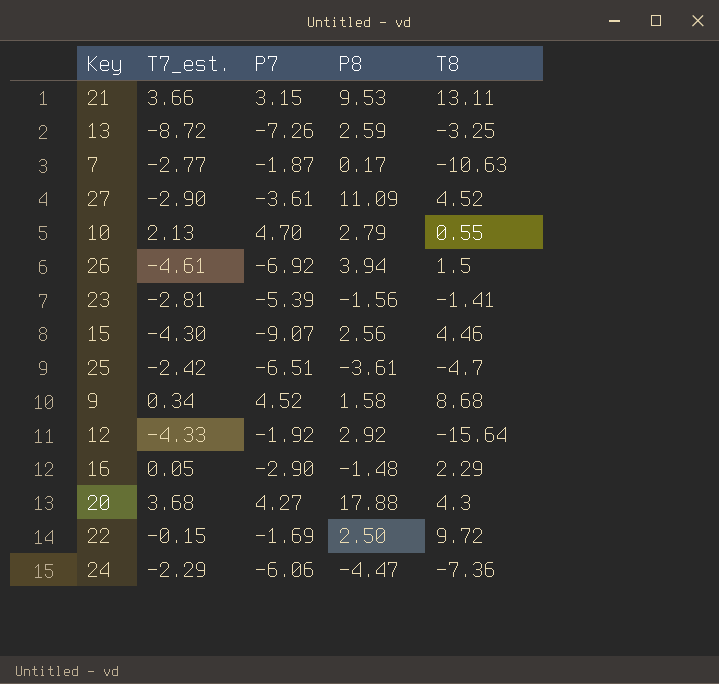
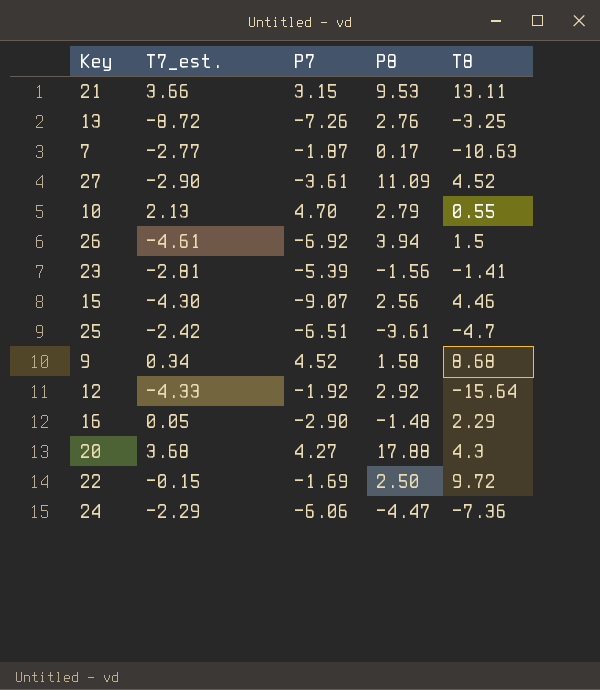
13 | P8: 2.59 -> 2.76

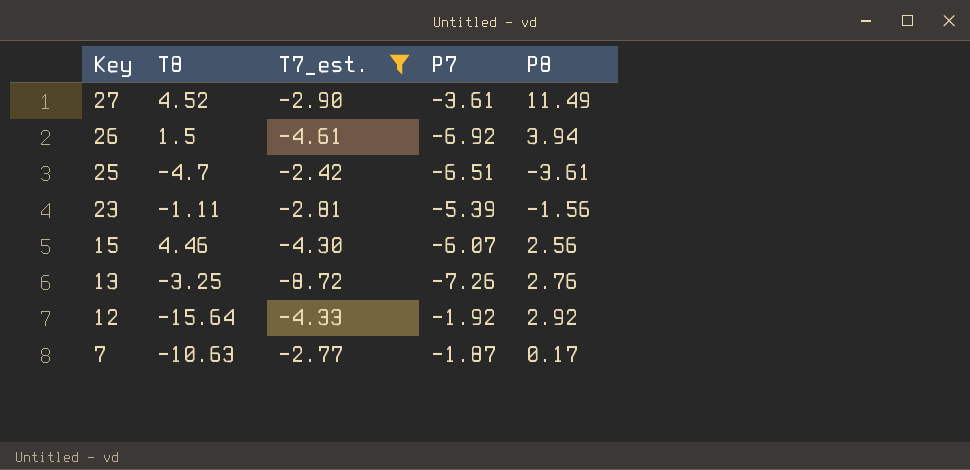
filter: none -> T7_est. <= -2.42
row order: none -> Key descending
column T8 | position: 5 -> 2
27 | P8: 11.09 -> 11.49
23 | T8: -1.41 -> -1.11
15 | P7: -9.07 -> -6.07

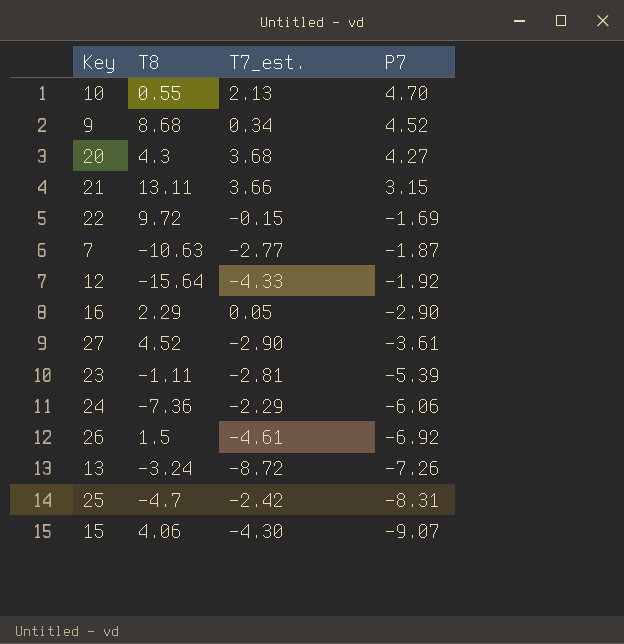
filter: T7_est. <= -2.42 -> none
row order: Key descending -> P7 descending
column P8 | position: 5 -> none
13 | T8: -3.25 -> -3.24
25 | P7: -6.51 -> -8.31
15 | T8: 4.46 -> 4.06
15 | P7: -6.07 -> -9.07

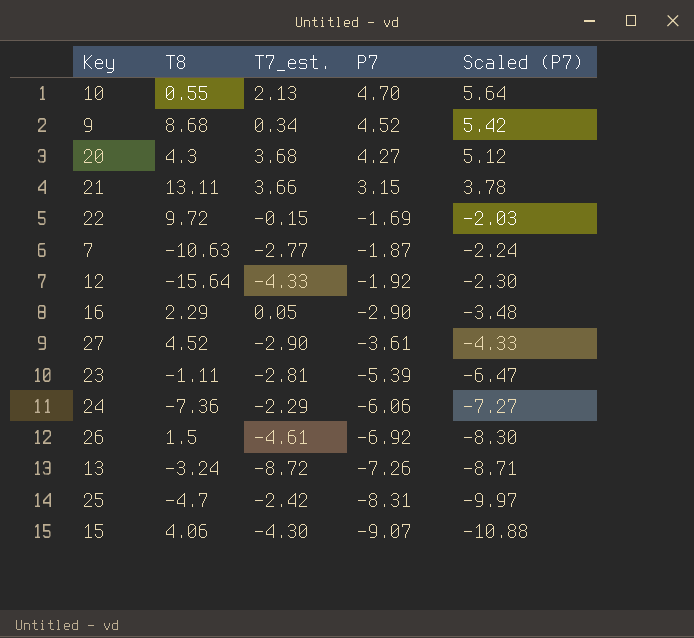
column Scaled (P7) | formula: none -> [P7] * 1.2

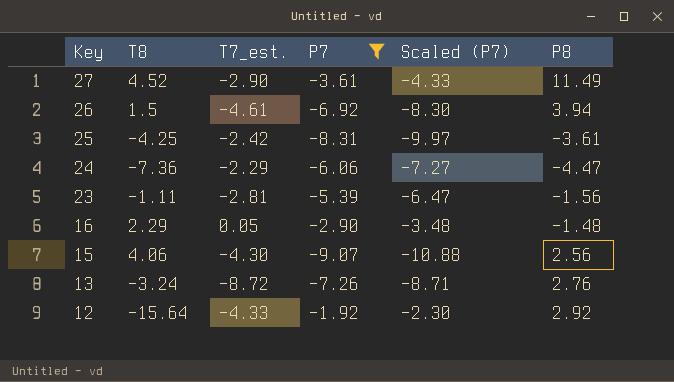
filter: none -> P7 <= -1.92
row order: P7 descending -> Key descending
column P8 | position: none -> 6
25 | T8: -4.7 -> -4.25

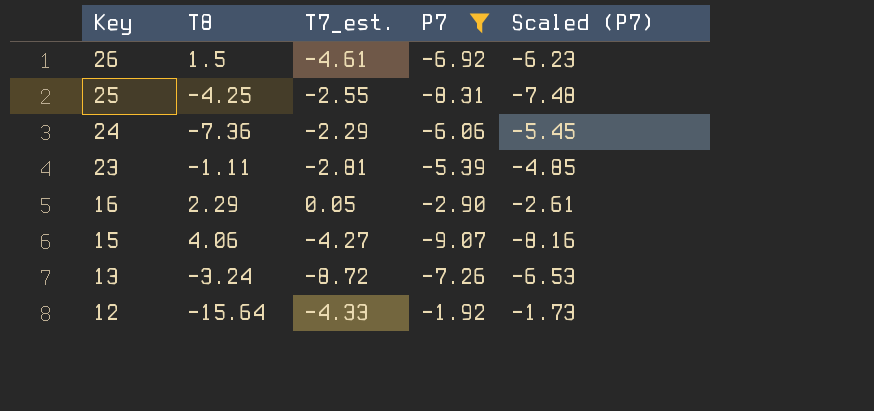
column P8 | position: 6 -> none
column Scaled (P7) | formula: [P7] * 1.2 -> [P7] * 0.9
row 27: 4.52 | -2.90 | -3.61 | -4.33 | 11.49 -> none
25 | T7_est.: -2.42 -> -2.55
15 | T7_est.: -4.30 -> -4.27

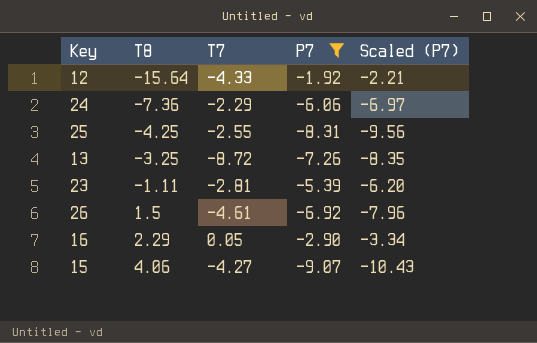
row order: Key descending -> T8 ascending
column name: T7_est. -> T7
column Scaled (P7) | formula: [P7] * 0.9 -> [P7] * 1.15
13 | T8: -3.24 -> -3.25

